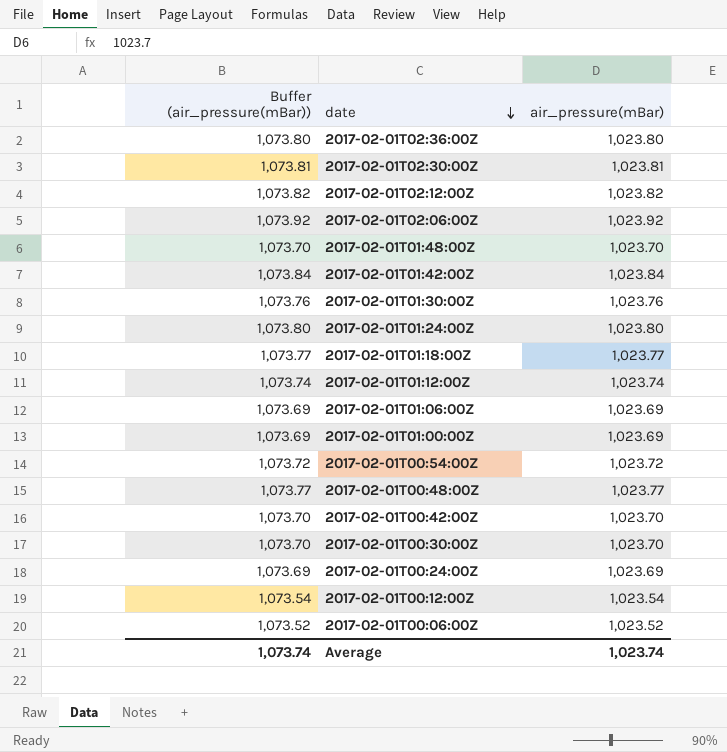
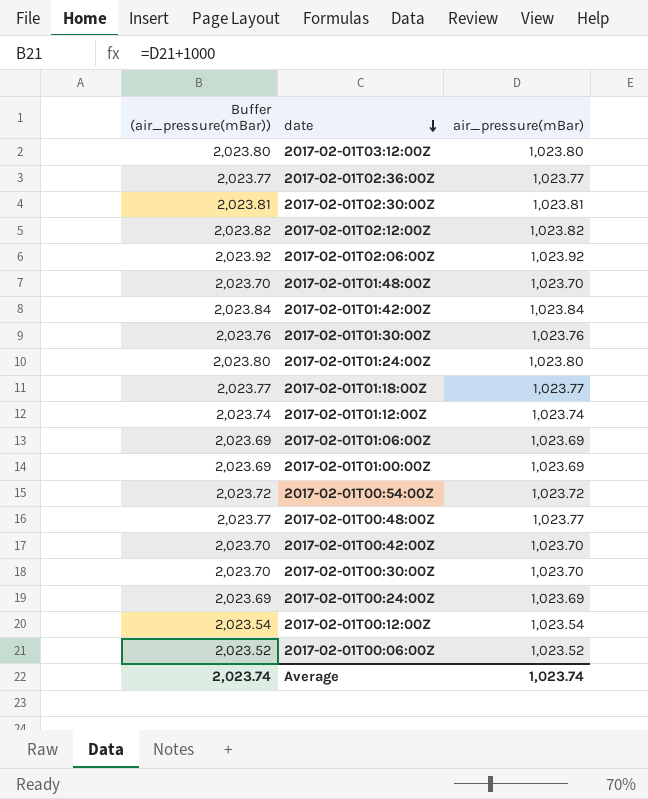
column Buffer (air_pressure(mBar)) | formula: [air_pressure(mBar)] + 50 -> [air_pressure(mBar)] + 1000
row 2017-02-01T03:12:00Z: none -> 2,023.80 | 1,023.80
2017-02-01T02:36:00Z | air_pressure(mBar): 1,023.80 -> 1,023.77
Average | Buffer (air_pressure(mBar)): 1,073.74 -> 2,023.74

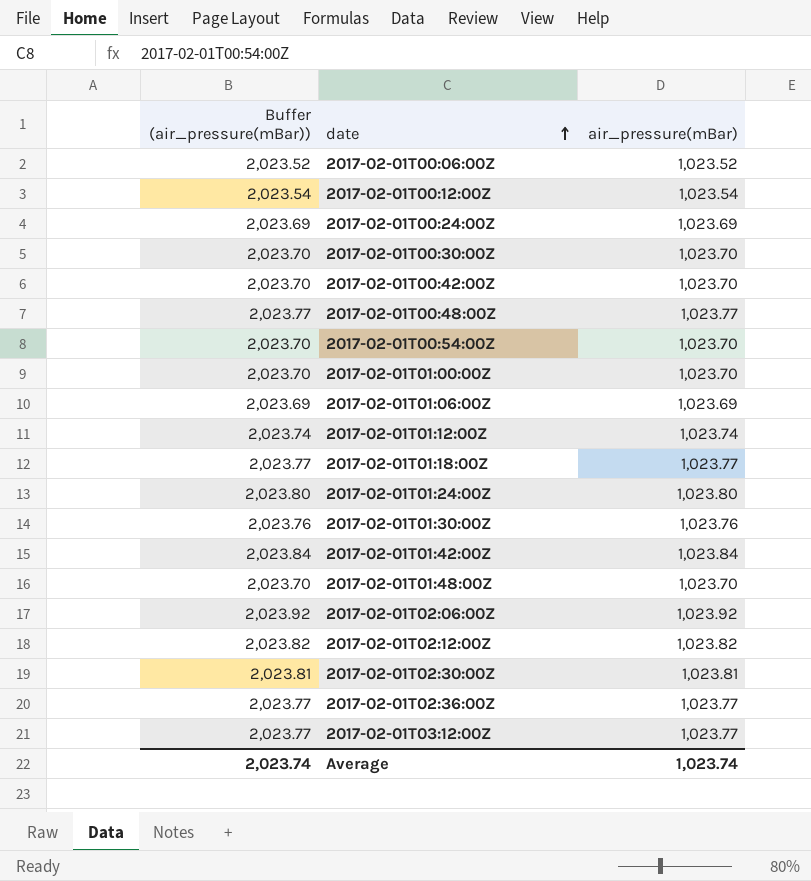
row order: date descending -> date ascending
2017-02-01T00:54:00Z | Buffer (air_pressure(mBar)): 2,023.72 -> 2,023.70
2017-02-01T00:54:00Z | air_pressure(mBar): 1,023.72 -> 1,023.70
2017-02-01T01:00:00Z | Buffer (air_pressure(mBar)): 2,023.69 -> 2,023.70
2017-02-01T01:00:00Z | air_pressure(mBar): 1,023.69 -> 1,023.70
2017-02-01T03:12:00Z | Buffer (air_pressure(mBar)): 2,023.80 -> 2,023.77
2017-02-01T03:12:00Z | air_pressure(mBar): 1,023.80 -> 1,023.77

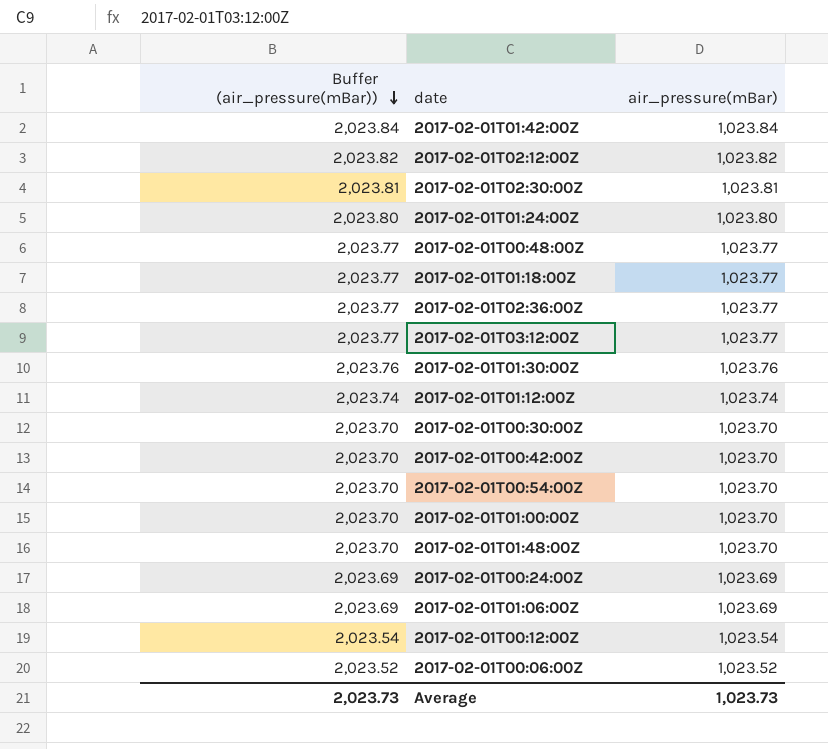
row order: date ascending -> Buffer (air_pressure(mBar)) descending
row 2017-02-01T02:06:00Z: 2,023.92 | 1,023.92 -> none
Average | Buffer (air_pressure(mBar)): 2,023.74 -> 2,023.73
Average | air_pressure(mBar): 1,023.74 -> 1,023.73

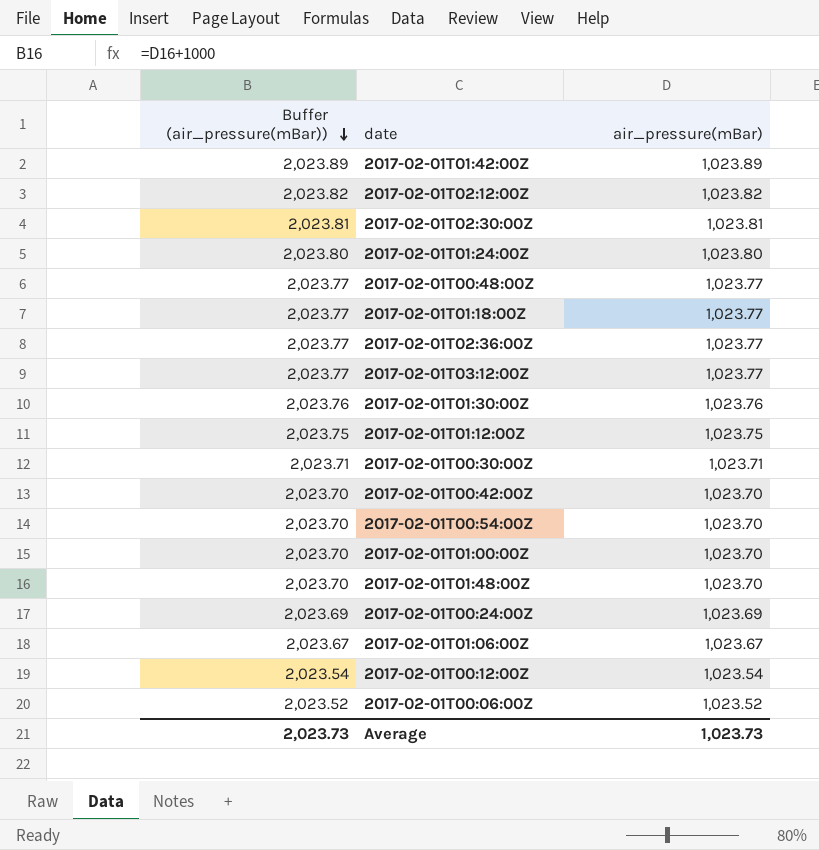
2017-02-01T01:42:00Z | Buffer (air_pressure(mBar)): 2,023.84 -> 2,023.89
2017-02-01T01:42:00Z | air_pressure(mBar): 1,023.84 -> 1,023.89
2017-02-01T01:12:00Z | Buffer (air_pressure(mBar)): 2,023.74 -> 2,023.75
2017-02-01T01:12:00Z | air_pressure(mBar): 1,023.74 -> 1,023.75
2017-02-01T00:30:00Z | Buffer (air_pressure(mBar)): 2,023.70 -> 2,023.71
2017-02-01T00:30:00Z | air_pressure(mBar): 1,023.70 -> 1,023.71
2017-02-01T01:06:00Z | Buffer (air_pressure(mBar)): 2,023.69 -> 2,023.67
2017-02-01T01:06:00Z | air_pressure(mBar): 1,023.69 -> 1,023.67

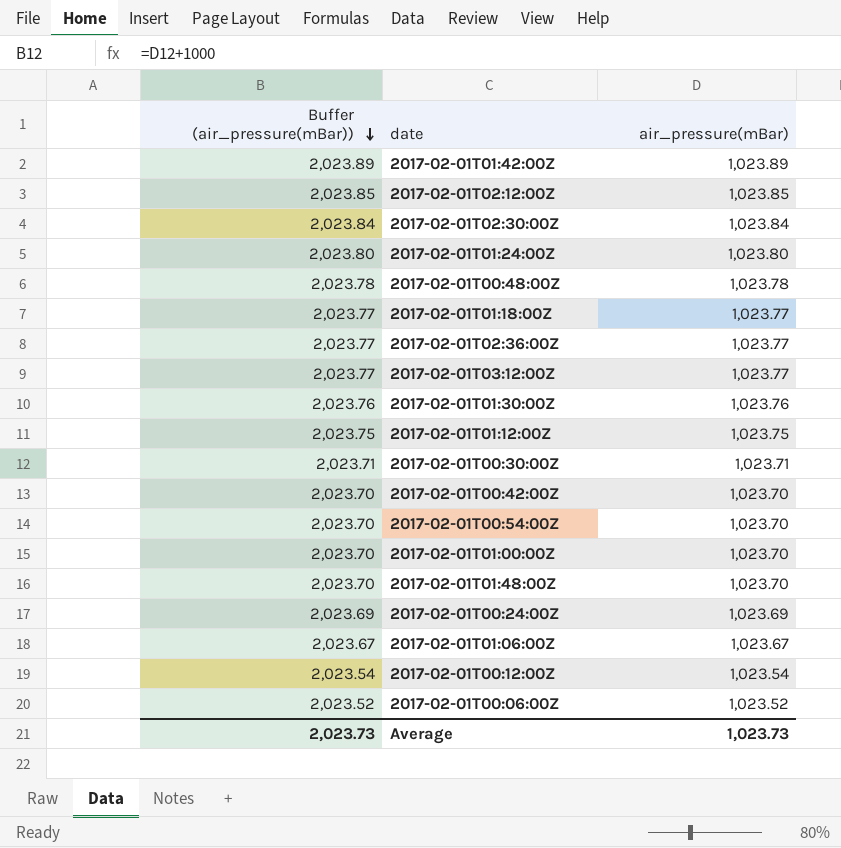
2017-02-01T02:12:00Z | Buffer (air_pressure(mBar)): 2,023.82 -> 2,023.85
2017-02-01T02:12:00Z | air_pressure(mBar): 1,023.82 -> 1,023.85
2017-02-01T02:30:00Z | Buffer (air_pressure(mBar)): 2,023.81 -> 2,023.84
2017-02-01T02:30:00Z | air_pressure(mBar): 1,023.81 -> 1,023.84
2017-02-01T00:48:00Z | Buffer (air_pressure(mBar)): 2,023.77 -> 2,023.78
2017-02-01T00:48:00Z | air_pressure(mBar): 1,023.77 -> 1,023.78

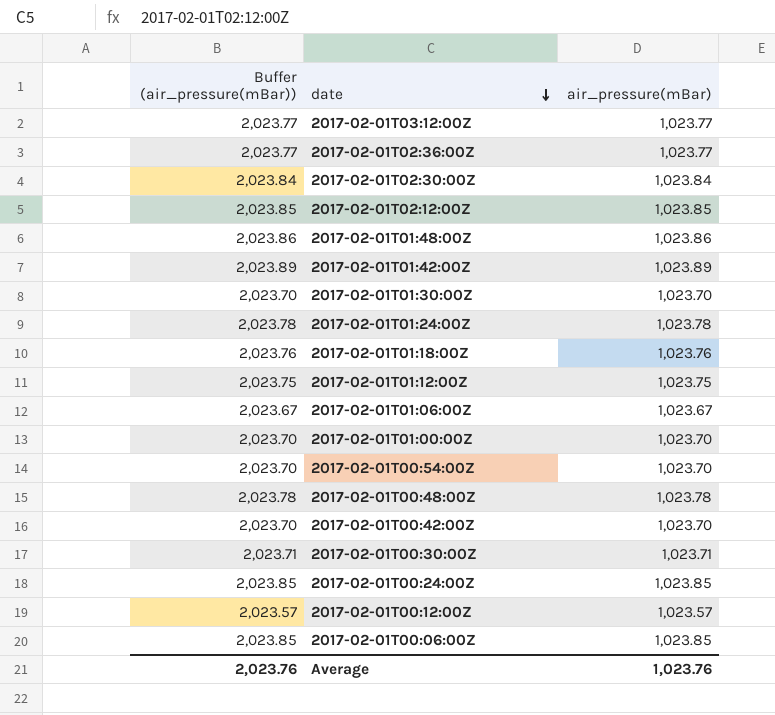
row order: Buffer (air_pressure(mBar)) descending -> date descending
2017-02-01T01:48:00Z | Buffer (air_pressure(mBar)): 2,023.70 -> 2,023.86
2017-02-01T01:48:00Z | air_pressure(mBar): 1,023.70 -> 1,023.86
2017-02-01T01:30:00Z | Buffer (air_pressure(mBar)): 2,023.76 -> 2,023.70
2017-02-01T01:30:00Z | air_pressure(mBar): 1,023.76 -> 1,023.70
2017-02-01T01:24:00Z | Buffer (air_pressure(mBar)): 2,023.80 -> 2,023.78
2017-02-01T01:24:00Z | air_pressure(mBar): 1,023.80 -> 1,023.78
2017-02-01T01:18:00Z | Buffer (air_pressure(mBar)): 2,023.77 -> 2,023.76
2017-02-01T01:18:00Z | air_pressure(mBar): 1,023.77 -> 1,023.76
2017-02-01T00:24:00Z | Buffer (air_pressure(mBar)): 2,023.69 -> 2,023.85
2017-02-01T00:24:00Z | air_pressure(mBar): 1,023.69 -> 1,023.85
2017-02-01T00:12:00Z | Buffer (air_pressure(mBar)): 2,023.54 -> 2,023.57
2017-02-01T00:12:00Z | air_pressure(mBar): 1,023.54 -> 1,023.57
2017-02-01T00:06:00Z | Buffer (air_pressure(mBar)): 2,023.52 -> 2,023.85
2017-02-01T00:06:00Z | air_pressure(mBar): 1,023.52 -> 1,023.85
Average | Buffer (air_pressure(mBar)): 2,023.73 -> 2,023.76
Average | air_pressure(mBar): 1,023.73 -> 1,023.76

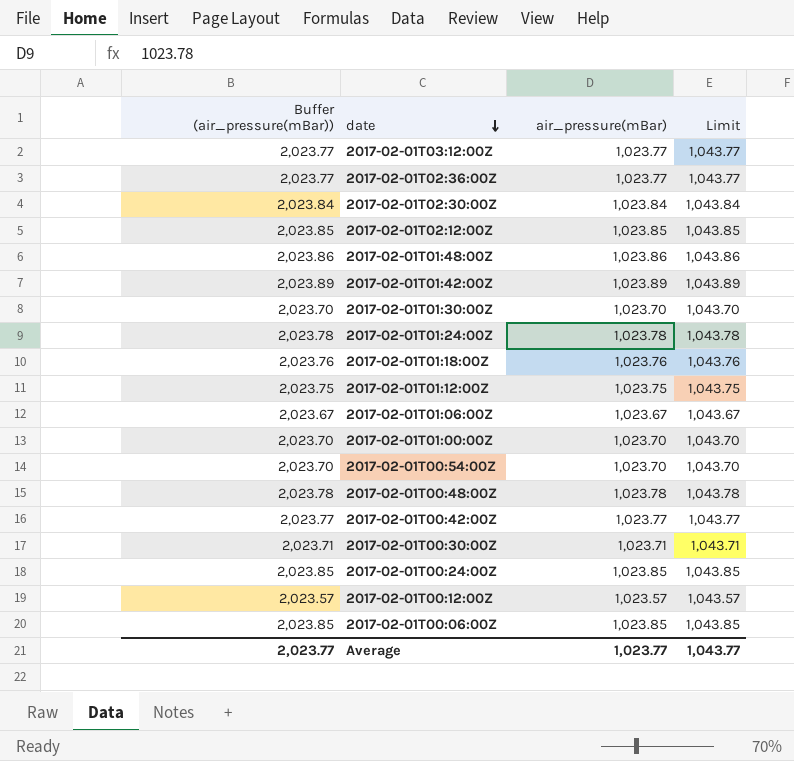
column Limit | formula: none -> [air_pressure(mBar)] + 20
2017-02-01T00:42:00Z | Buffer (air_pressure(mBar)): 2,023.70 -> 2,023.77
2017-02-01T00:42:00Z | air_pressure(mBar): 1,023.70 -> 1,023.77
Average | Buffer (air_pressure(mBar)): 2,023.76 -> 2,023.77
Average | air_pressure(mBar): 1,023.76 -> 1,023.77

